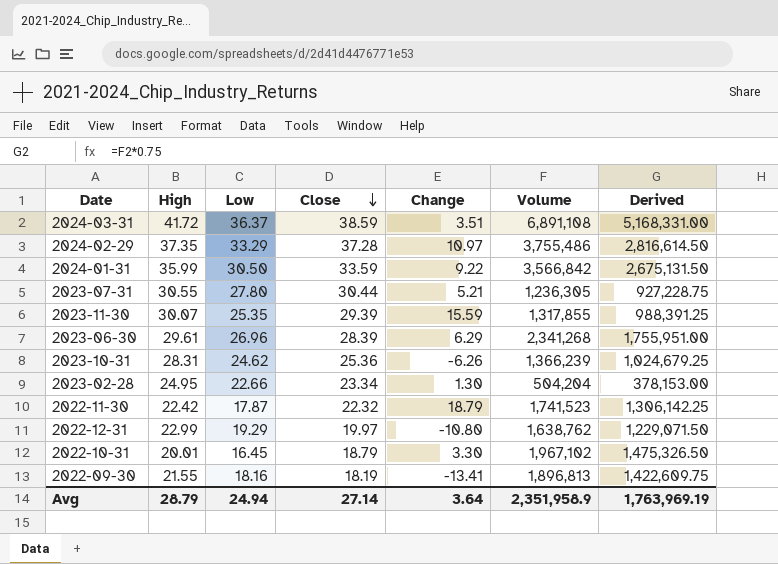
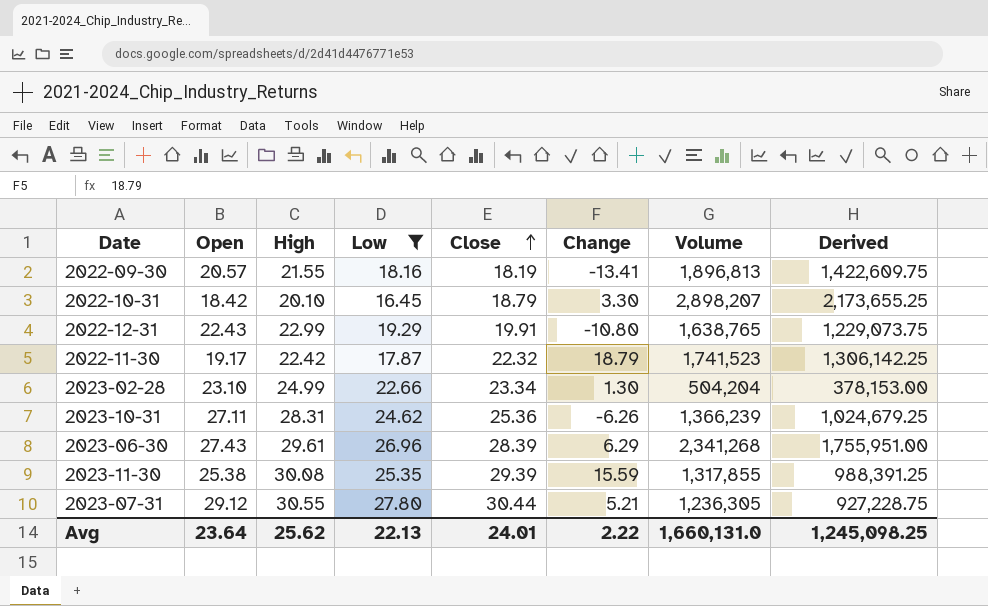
filter: none -> Low <= 27.80
row order: Close descending -> Close ascending
column Open | position: none -> 2
2022-10-31 | High: 20.01 -> 20.10
2022-10-31 | Volume: 1,967,102 -> 2,898,207
2022-10-31 | Derived: 1,475,326.50 -> 2,173,655.25
2022-12-31 | Close: 19.97 -> 19.91
2022-12-31 | Volume: 1,638,762 -> 1,638,765
2022-12-31 | Derived: 1,229,071.50 -> 1,229,073.75
2023-02-28 | High: 24.95 -> 24.99
2023-11-30 | High: 30.07 -> 30.08
Avg | High: 28.79 -> 25.62
Avg | Low: 24.94 -> 22.13
Avg | Close: 27.14 -> 24.01
Avg | Change: 3.64 -> 2.22
Avg | Volume: 2,351,958.9 -> 1,660,131.0
Avg | Derived: 1,763,969.19 -> 1,245,098.25

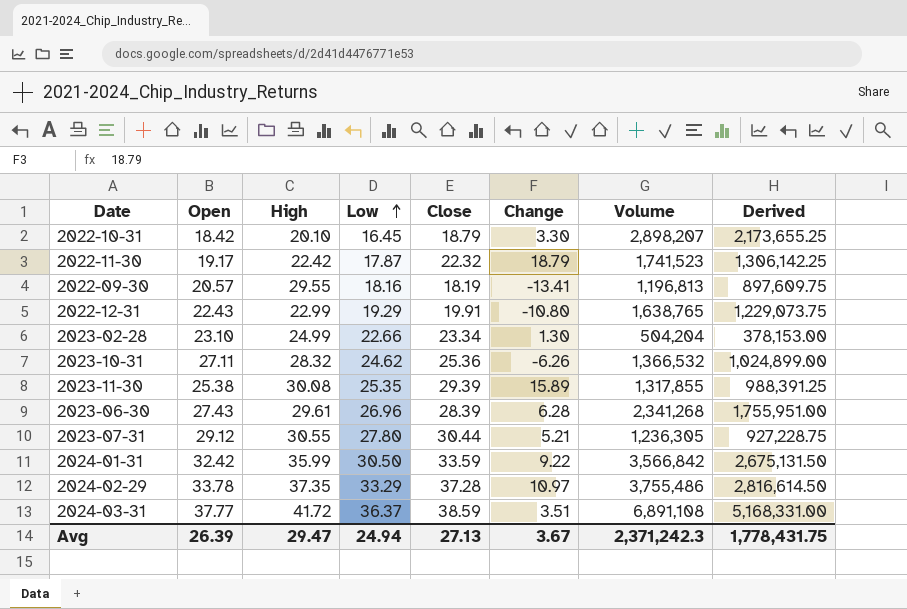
filter: Low <= 27.80 -> none
row order: Close ascending -> Low ascending
2022-09-30 | High: 21.55 -> 29.55
2022-09-30 | Volume: 1,896,813 -> 1,196,813
2022-09-30 | Derived: 1,422,609.75 -> 897,609.75
2023-10-31 | High: 28.31 -> 28.32
2023-10-31 | Volume: 1,366,239 -> 1,366,532
2023-10-31 | Derived: 1,024,679.25 -> 1,024,899.00
2023-11-30 | Change: 15.59 -> 15.89
2023-06-30 | Change: 6.29 -> 6.28
Avg | Open: 23.64 -> 26.39
Avg | High: 25.62 -> 29.47
Avg | Low: 22.13 -> 24.94
Avg | Close: 24.01 -> 27.13
Avg | Change: 2.22 -> 3.67
Avg | Volume: 1,660,131.0 -> 2,371,242.3
Avg | Derived: 1,245,098.25 -> 1,778,431.75

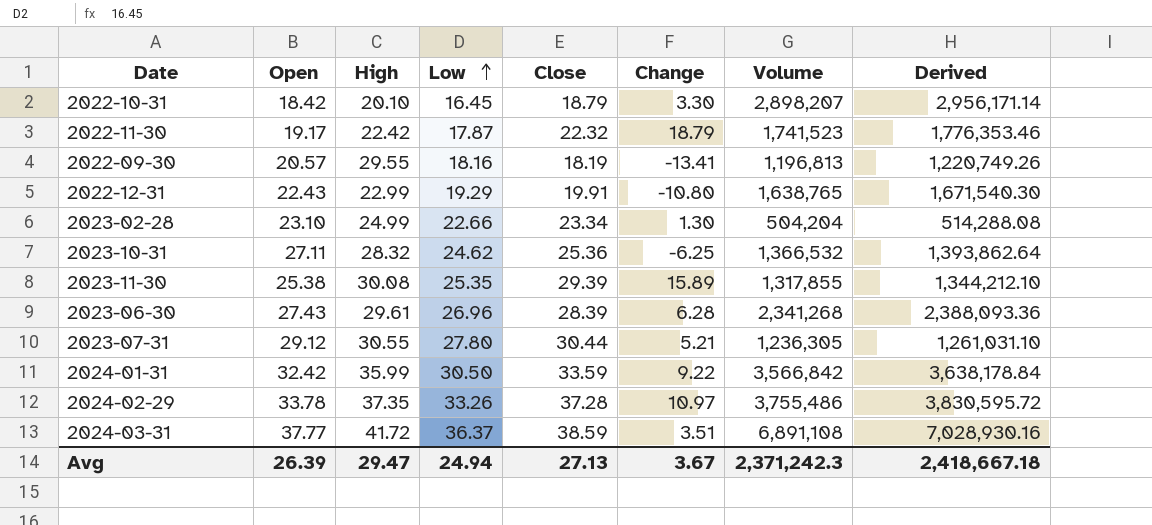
column Derived | formula: [Volume] * 0.75 -> [Volume] * 1.02
2023-10-31 | Change: -6.26 -> -6.25
2024-02-29 | Low: 33.29 -> 33.26
Avg | Derived: 1,778,431.75 -> 2,418,667.18

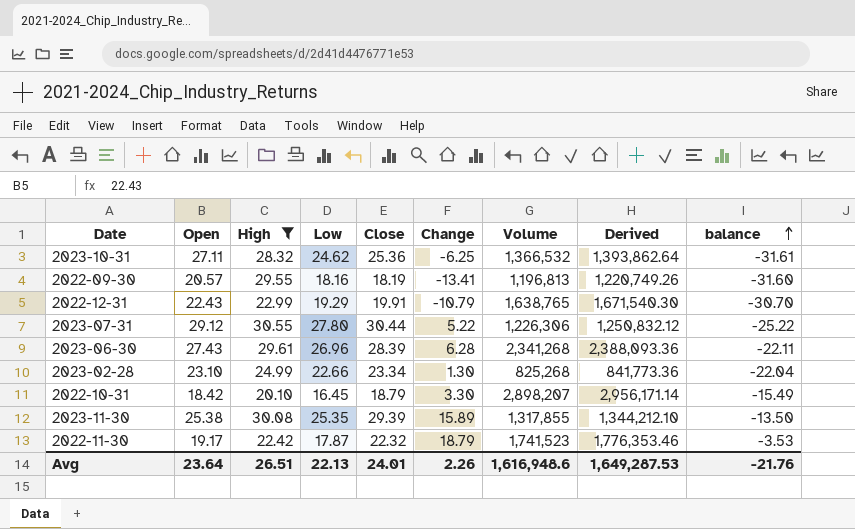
filter: none -> High <= 30.55
row order: Low ascending -> balance ascending
column balance | formula: none -> [Change] - [Close]
2022-12-31 | Change: -10.80 -> -10.79
2023-07-31 | Change: 5.21 -> 5.22
2023-07-31 | Volume: 1,236,305 -> 1,226,306
2023-07-31 | Derived: 1,261,031.10 -> 1,250,832.12
2023-02-28 | Volume: 504,204 -> 825,268
2023-02-28 | Derived: 514,288.08 -> 841,773.36
Avg | Open: 26.39 -> 23.64
Avg | High: 29.47 -> 26.51
Avg | Low: 24.94 -> 22.13
Avg | Close: 27.13 -> 24.01
Avg | Change: 3.67 -> 2.26
Avg | Volume: 2,371,242.3 -> 1,616,948.6
Avg | Derived: 2,418,667.18 -> 1,649,287.53

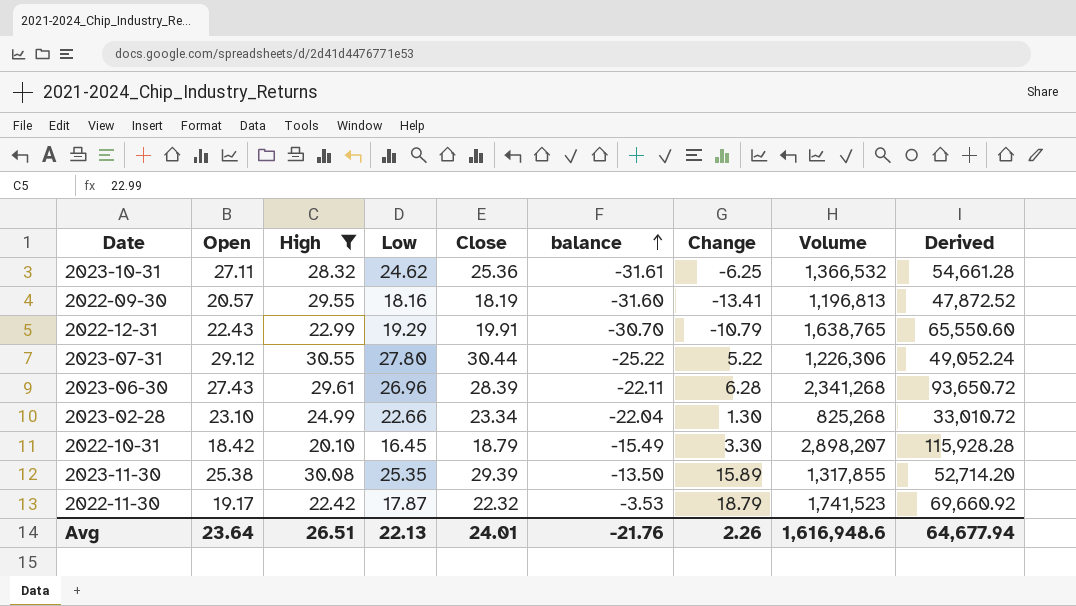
column balance | position: 9 -> 6
column Derived | formula: [Volume] * 1.02 -> [Volume] * 0.04
Avg | Derived: 1,649,287.53 -> 64,677.94

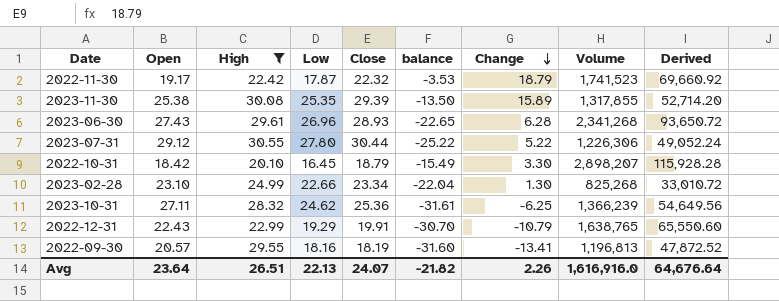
row order: balance ascending -> Change descending
2023-06-30 | Close: 28.39 -> 28.93
2023-06-30 | balance: -22.11 -> -22.65
2023-10-31 | Volume: 1,366,532 -> 1,366,239
2023-10-31 | Derived: 54,661.28 -> 54,649.56
Avg | Close: 24.01 -> 24.07
Avg | balance: -21.76 -> -21.82
Avg | Volume: 1,616,948.6 -> 1,616,916.0
Avg | Derived: 64,677.94 -> 64,676.64

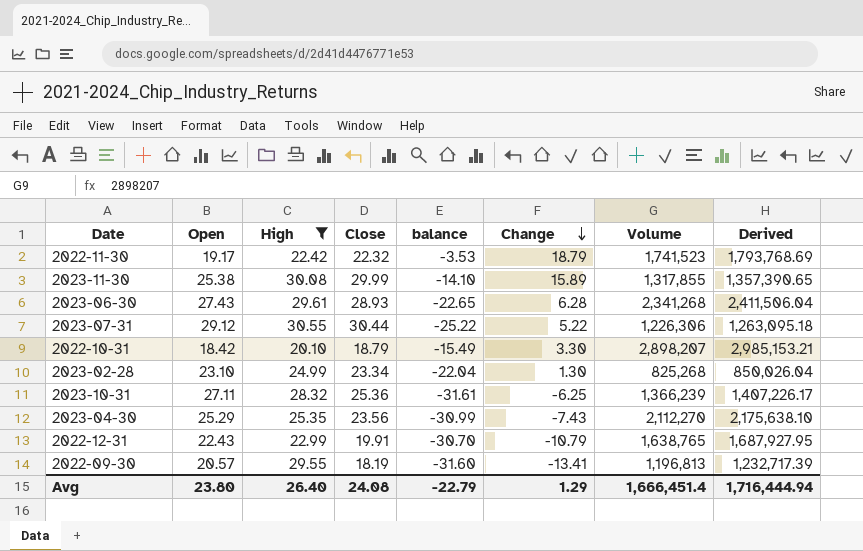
column Low | position: 4 -> none
column Derived | formula: [Volume] * 0.04 -> [Volume] * 1.03
2023-11-30 | Close: 29.39 -> 29.99
2023-11-30 | balance: -13.50 -> -14.10
row 2023-04-30: none -> 25.29 | 25.35 | 23.56 | -30.99 | -7.43 | 2,112,270 | 2,175,638.10
Avg | Open: 23.64 -> 23.80
Avg | High: 26.51 -> 26.40
Avg | Close: 24.07 -> 24.08
Avg | balance: -21.82 -> -22.79
Avg | Change: 2.26 -> 1.29
Avg | Volume: 1,616,916.0 -> 1,666,451.4
Avg | Derived: 64,676.64 -> 1,716,444.94

